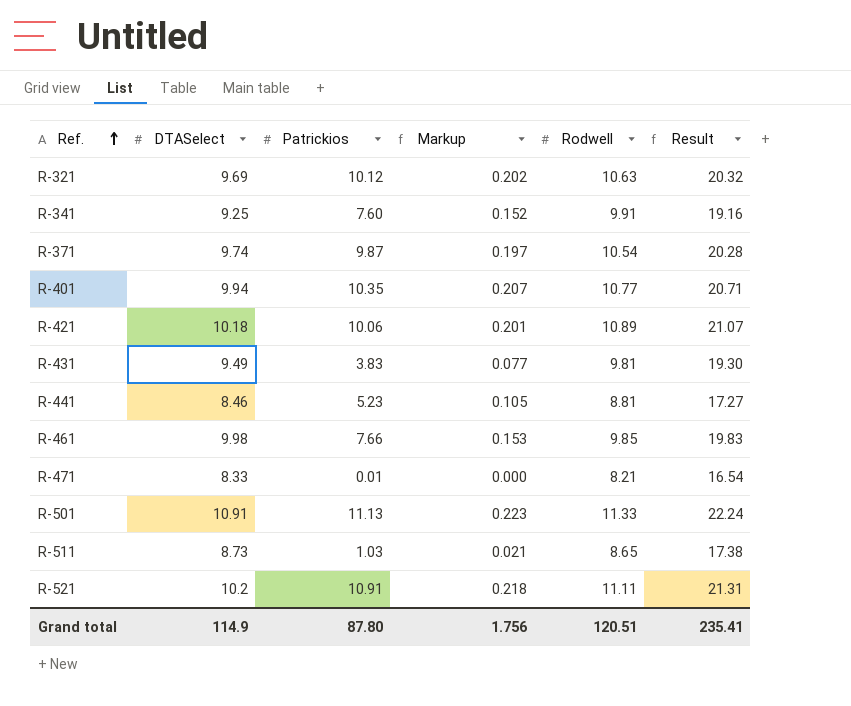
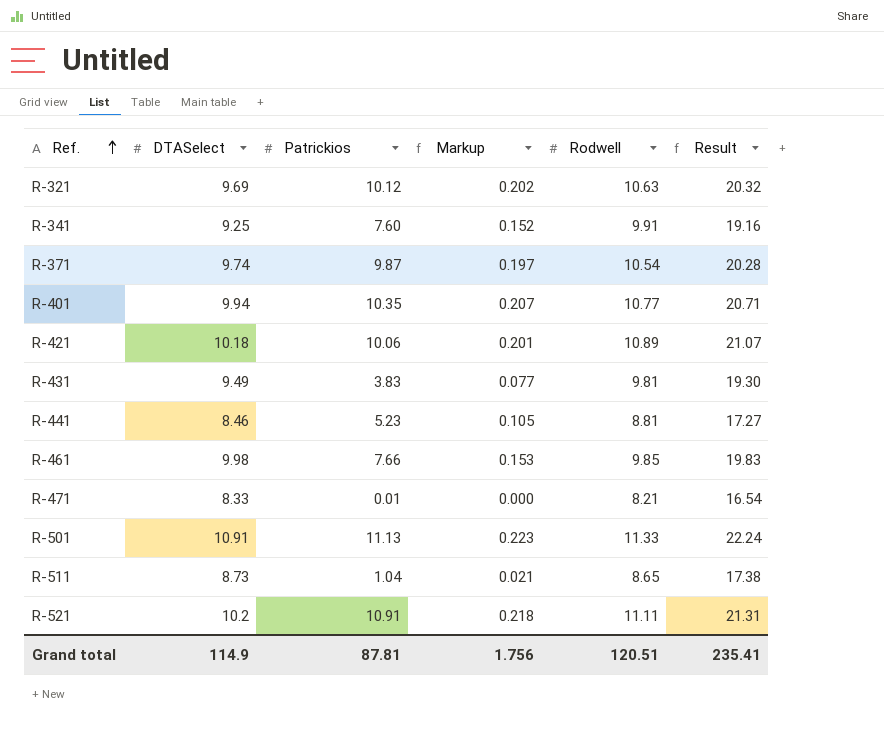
R-511 | Patrickios: 1.03 -> 1.04
Grand total | Patrickios: 87.80 -> 87.81

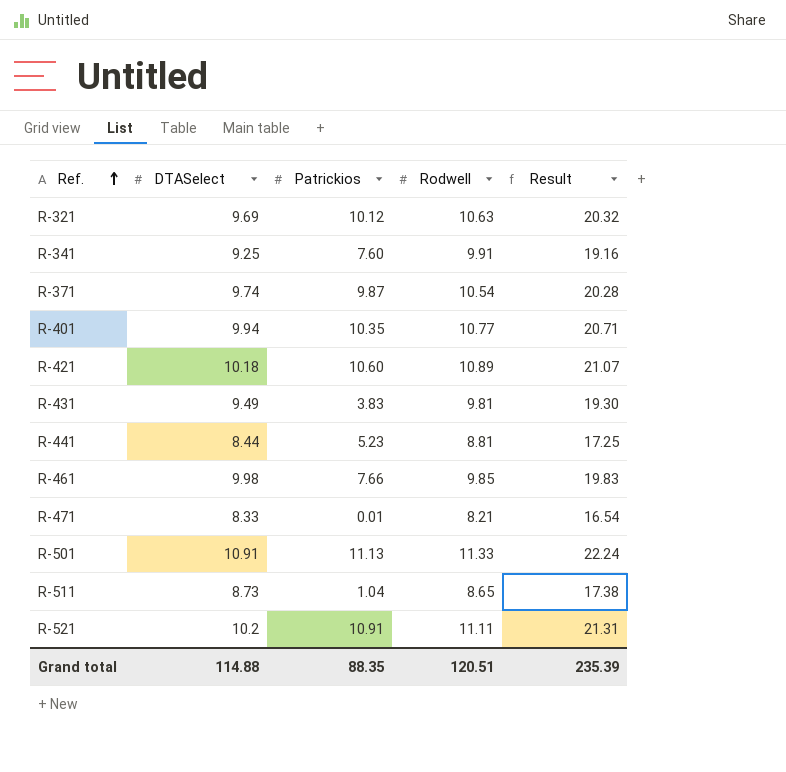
column Markup | formula: [Patrickios] * 0.02 -> none
R-421 | Patrickios: 10.06 -> 10.60
R-441 | DTASelect: 8.46 -> 8.44
R-441 | Result: 17.27 -> 17.25
Grand total | DTASelect: 114.9 -> 114.88
Grand total | Patrickios: 87.81 -> 88.35
Grand total | Result: 235.41 -> 235.39

